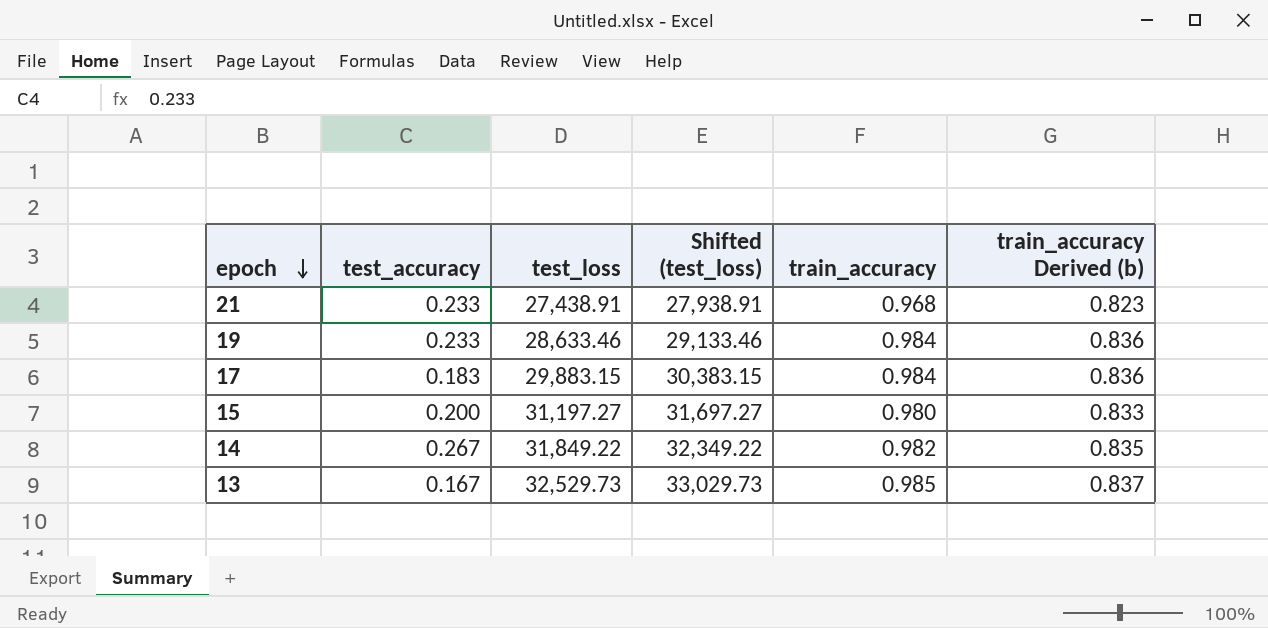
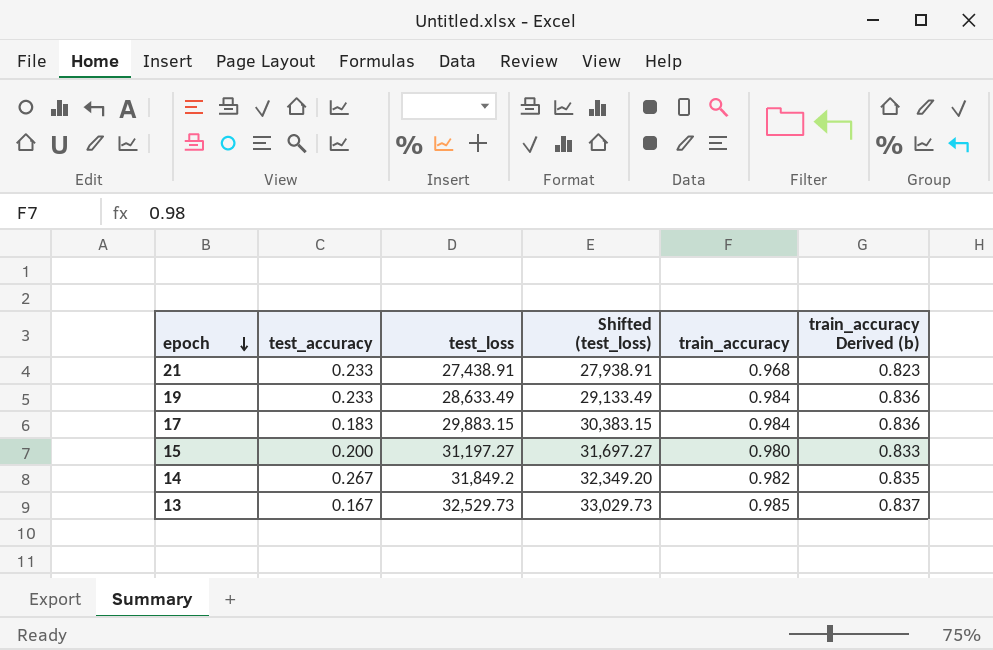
19 | test_loss: 28,633.46 -> 28,633.49
19 | Shifted (test_loss): 29,133.46 -> 29,133.49
14 | test_loss: 31,849.22 -> 31,849.2
14 | Shifted (test_loss): 32,349.22 -> 32,349.20

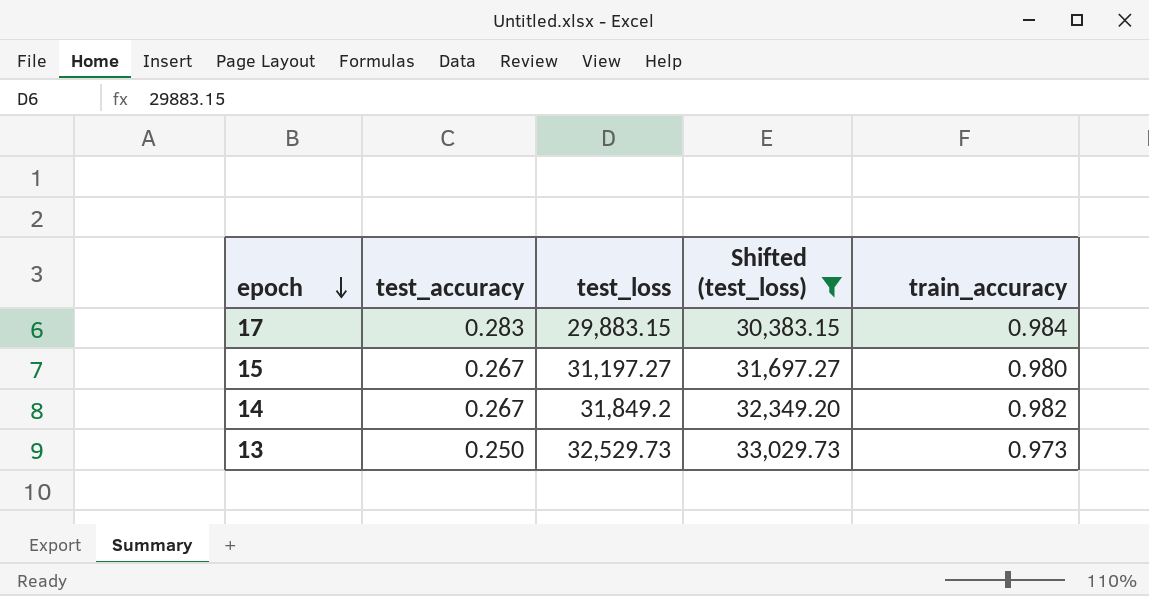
filter: none -> Shifted (test_loss) >= 30,383.15
column train_accuracy Derived (b) | formula: [train_accuracy] * 0.85 -> none
17 | test_accuracy: 0.183 -> 0.283
15 | test_accuracy: 0.200 -> 0.267
13 | test_accuracy: 0.167 -> 0.250
13 | train_accuracy: 0.985 -> 0.973

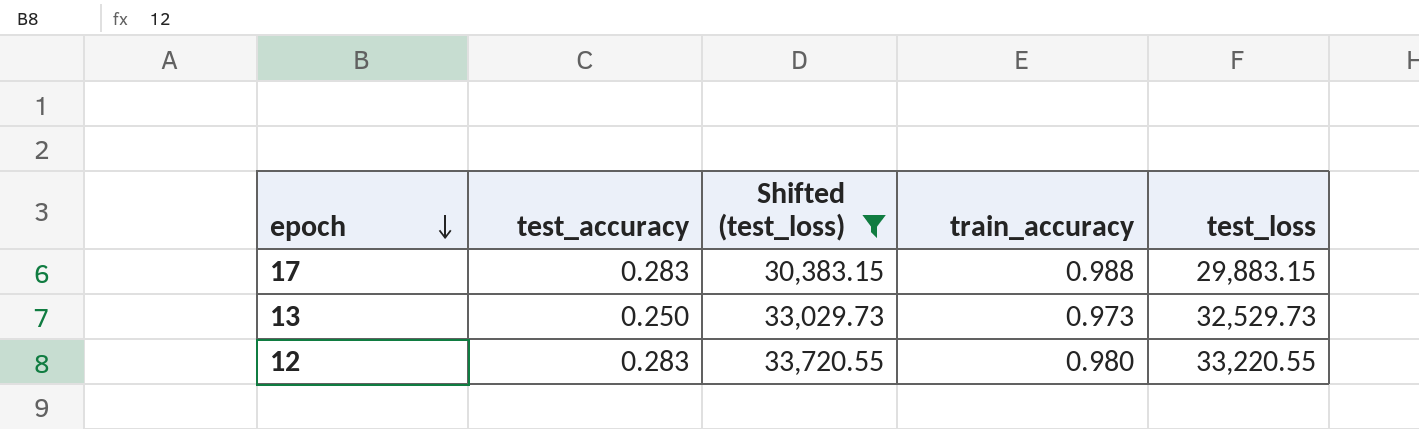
column test_loss | position: 3 -> 5
row 15: 0.267 | 31,197.27 | 31,697.27 | 0.980 -> none
row 14: 0.267 | 31,849.2 | 32,349.20 | 0.982 -> none
17 | train_accuracy: 0.984 -> 0.988
row 12: none -> 0.283 | 33,720.55 | 0.980 | 33,220.55

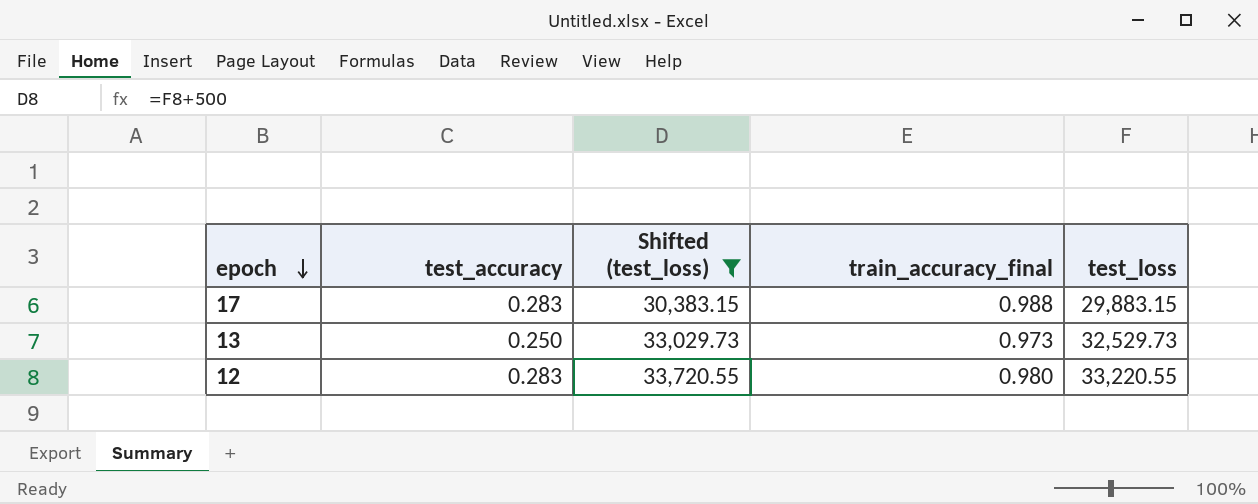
column name: train_accuracy -> train_accuracy_final

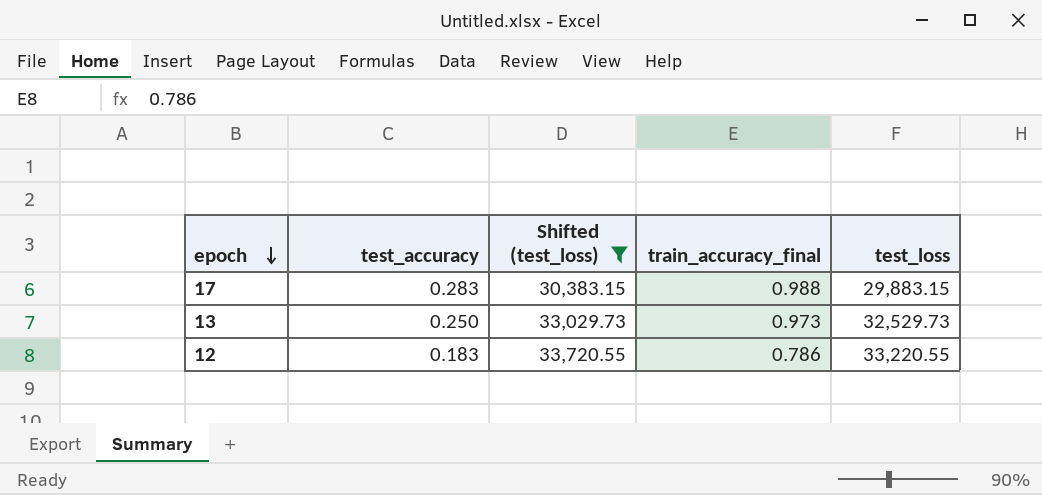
12 | test_accuracy: 0.283 -> 0.183
12 | train_accuracy_final: 0.980 -> 0.786

